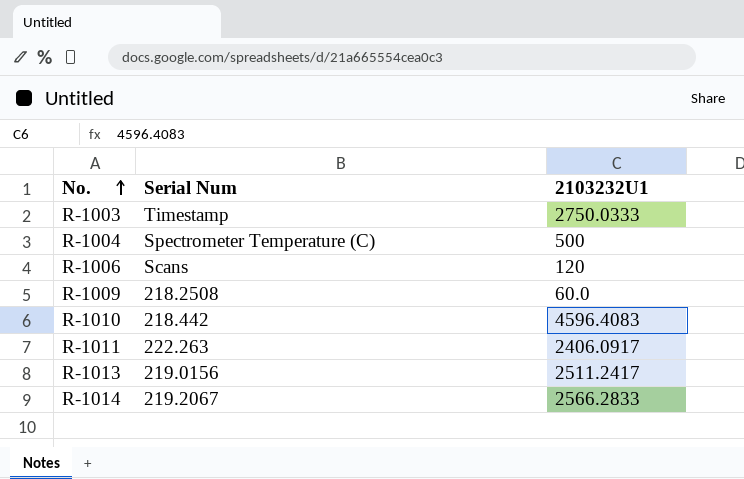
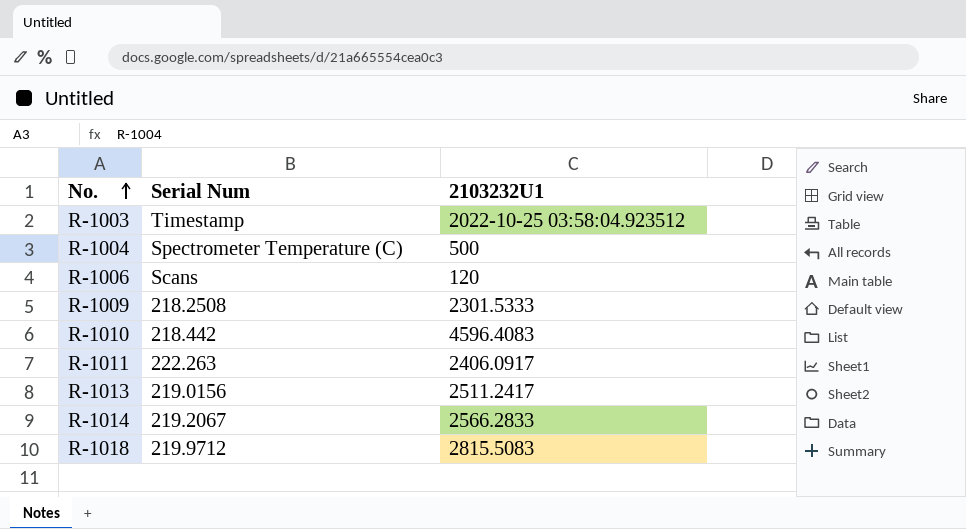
R-1003 | 2103232U1: 2750.0333 -> 2022-10-25 03:58:04.923512
R-1009 | 2103232U1: 60.0 -> 2301.5333
row R-1018: none -> 219.9712 | 2815.5083

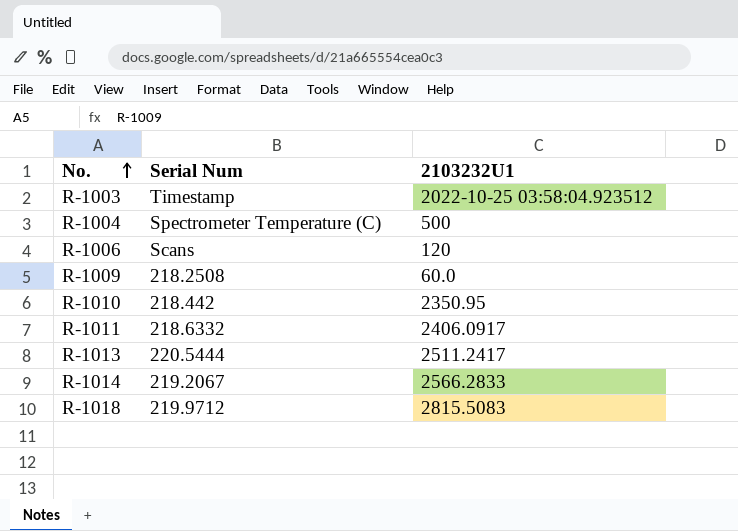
R-1009 | 2103232U1: 2301.5333 -> 60.0
R-1010 | 2103232U1: 4596.4083 -> 2350.95
R-1011 | Serial Num: 222.263 -> 218.6332
R-1013 | Serial Num: 219.0156 -> 220.5444

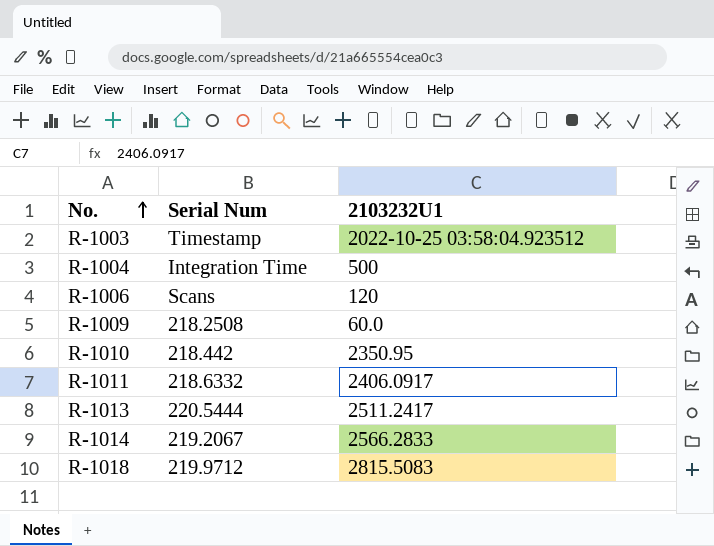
R-1004 | Serial Num: Spectrometer Temperature (C) -> Integration Time

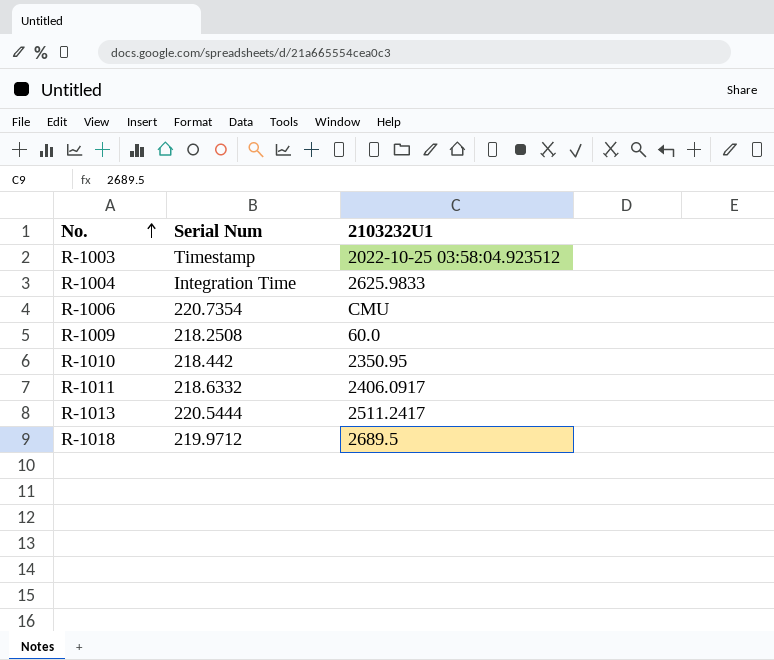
row R-1014: 219.2067 | 2566.2833 -> none
R-1004 | 2103232U1: 500 -> 2625.9833
R-1006 | Serial Num: Scans -> 220.7354
R-1006 | 2103232U1: 120 -> CMU
R-1018 | 2103232U1: 2815.5083 -> 2689.5

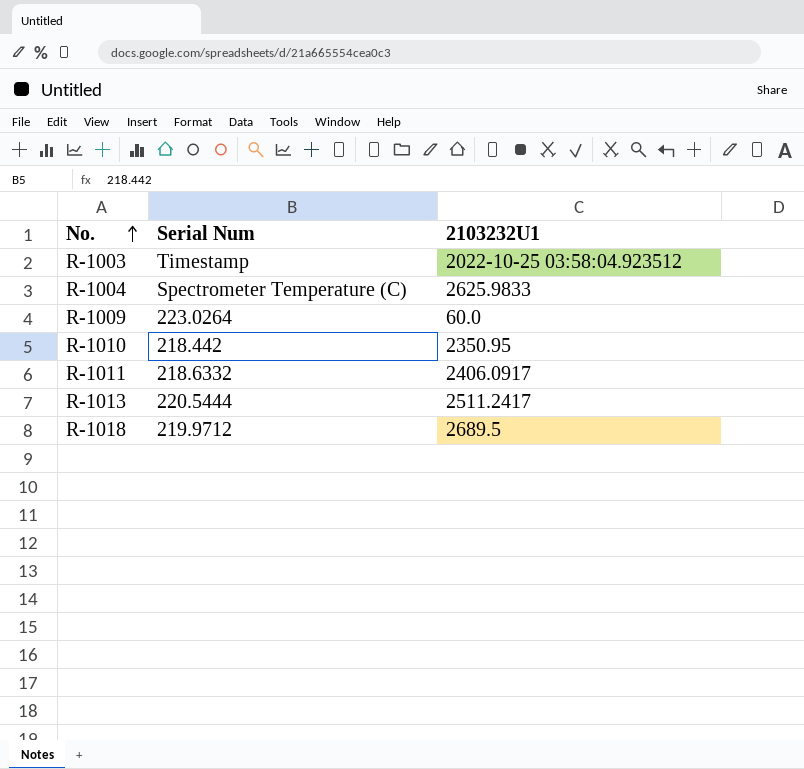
row R-1006: 220.7354 | CMU -> none
R-1004 | Serial Num: Integration Time -> Spectrometer Temperature (C)
R-1009 | Serial Num: 218.2508 -> 223.0264

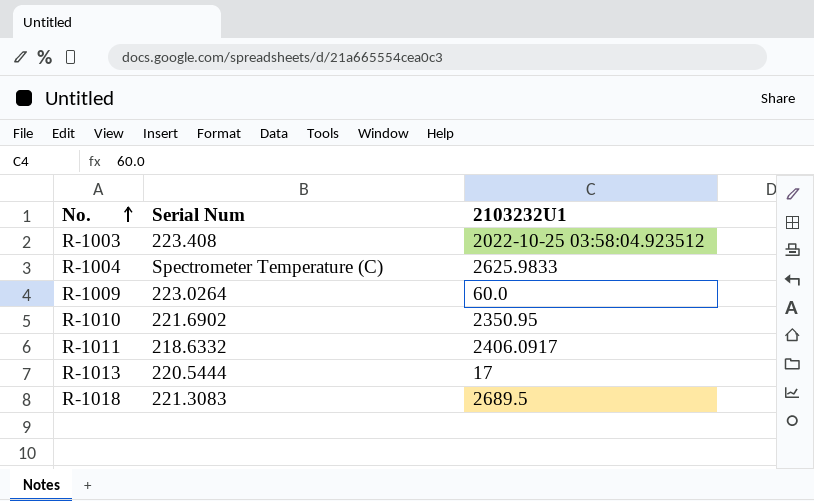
R-1003 | Serial Num: Timestamp -> 223.408
R-1010 | Serial Num: 218.442 -> 221.6902
R-1013 | 2103232U1: 2511.2417 -> 17
R-1018 | Serial Num: 219.9712 -> 221.3083

